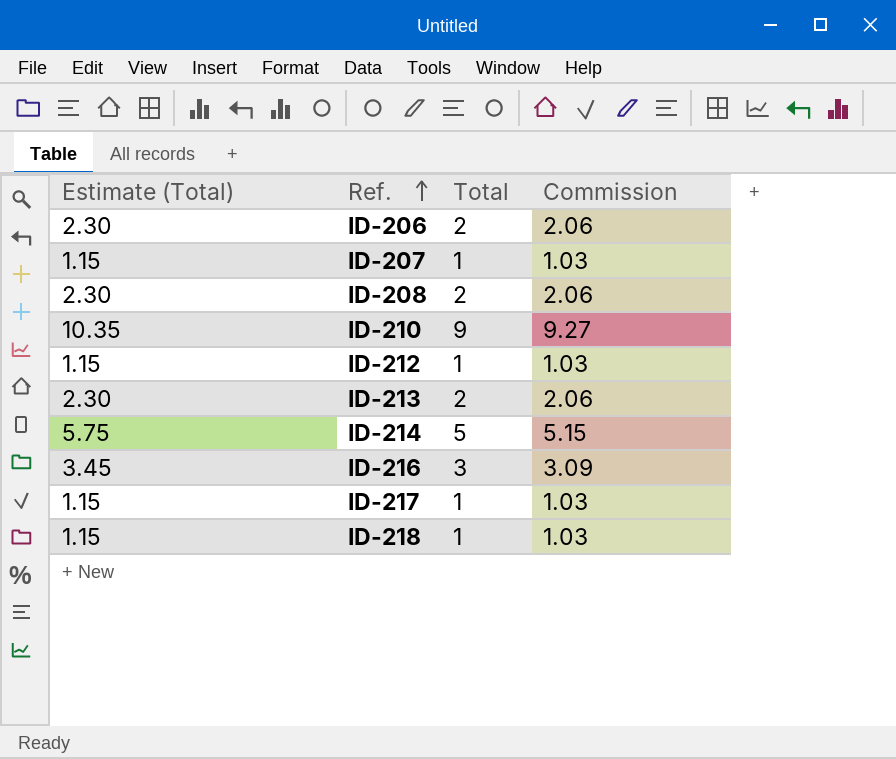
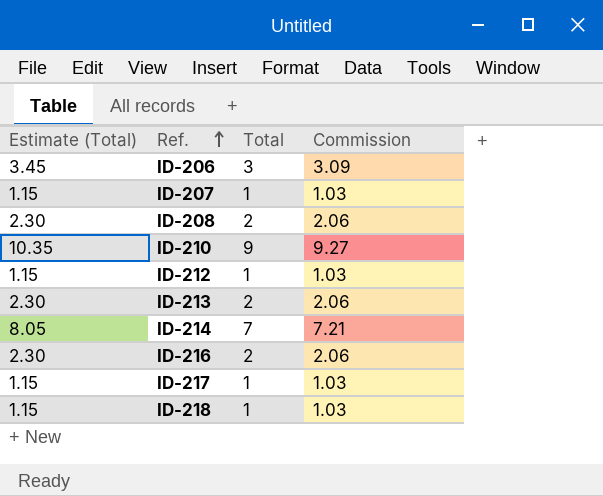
ID-206 | Estimate (Total): 2.30 -> 3.45
ID-206 | Total: 2 -> 3
ID-206 | Commission: 2.06 -> 3.09
ID-214 | Estimate (Total): 5.75 -> 8.05
ID-214 | Total: 5 -> 7
ID-214 | Commission: 5.15 -> 7.21
ID-216 | Estimate (Total): 3.45 -> 2.30
ID-216 | Total: 3 -> 2
ID-216 | Commission: 3.09 -> 2.06

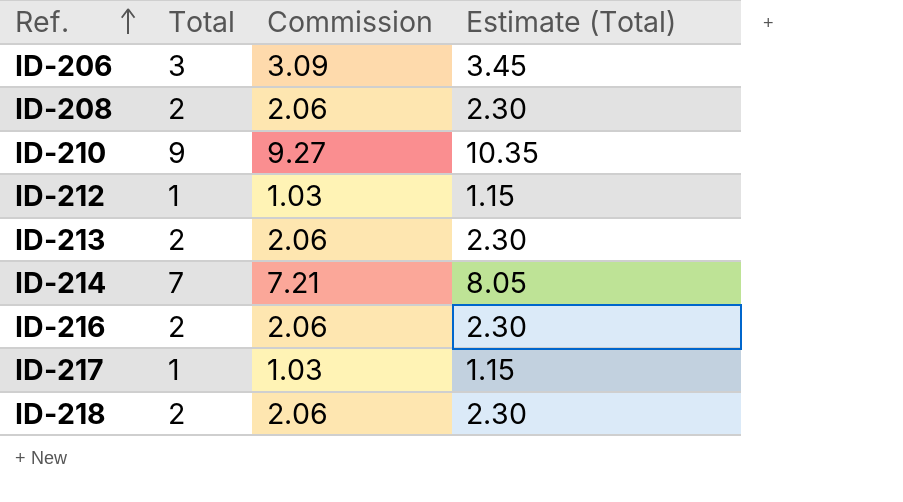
column Estimate (Total) | position: 1 -> 4
row ID-207: 1.15 | 1 | 1.03 -> none
ID-218 | Total: 1 -> 2
ID-218 | Commission: 1.03 -> 2.06
ID-218 | Estimate (Total): 1.15 -> 2.30

